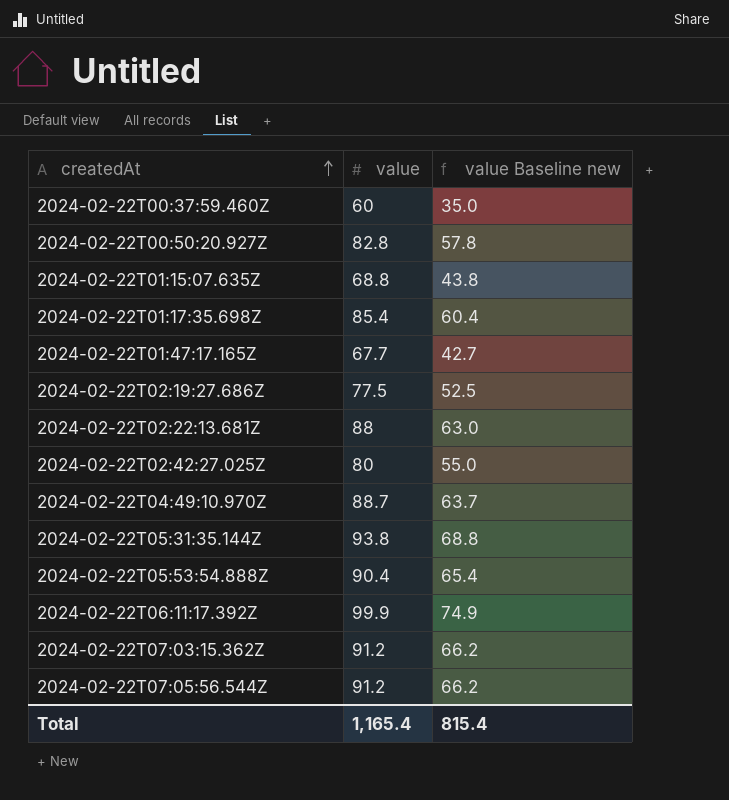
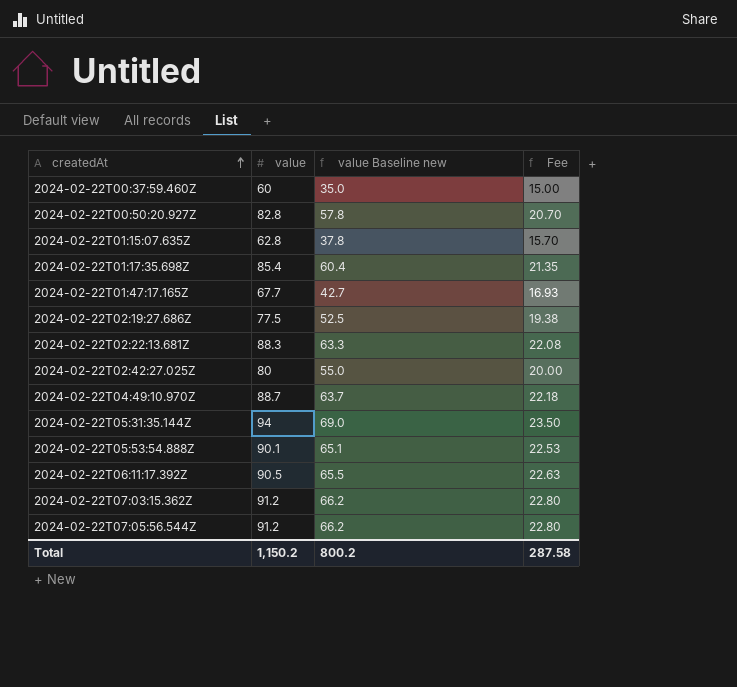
column Fee | formula: none -> [value] * 0.25
2024-02-22T01:15:07.635Z | value: 68.8 -> 62.8
2024-02-22T01:15:07.635Z | value Baseline new: 43.8 -> 37.8
2024-02-22T02:22:13.681Z | value: 88 -> 88.3
2024-02-22T02:22:13.681Z | value Baseline new: 63.0 -> 63.3
2024-02-22T05:31:35.144Z | value: 93.8 -> 94
2024-02-22T05:31:35.144Z | value Baseline new: 68.8 -> 69.0
2024-02-22T05:53:54.888Z | value: 90.4 -> 90.1
2024-02-22T05:53:54.888Z | value Baseline new: 65.4 -> 65.1
2024-02-22T06:11:17.392Z | value: 99.9 -> 90.5
2024-02-22T06:11:17.392Z | value Baseline new: 74.9 -> 65.5
Total | value: 1,165.4 -> 1,150.2
Total | value Baseline new: 815.4 -> 800.2

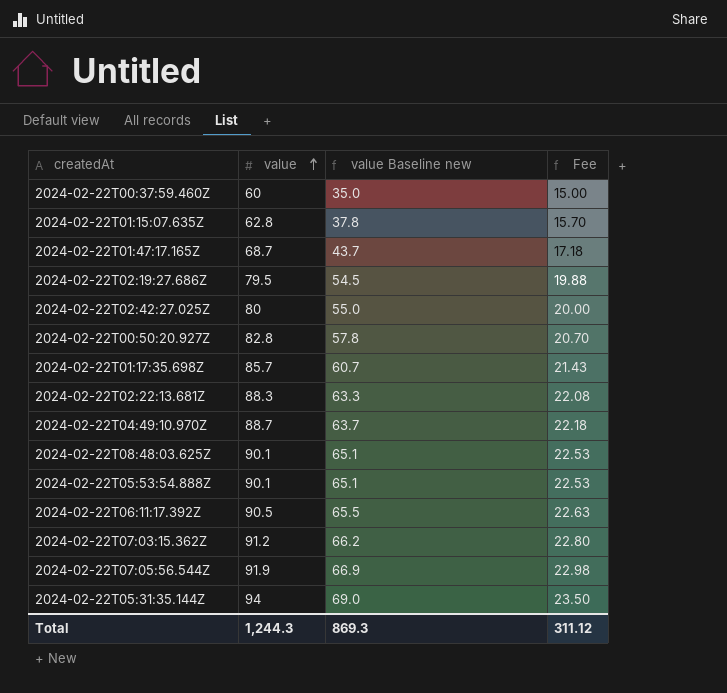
row order: createdAt ascending -> value ascending
2024-02-22T01:47:17.165Z | value: 67.7 -> 68.7
2024-02-22T01:47:17.165Z | value Baseline new: 42.7 -> 43.7
2024-02-22T01:47:17.165Z | Fee: 16.93 -> 17.18
2024-02-22T02:19:27.686Z | value: 77.5 -> 79.5
2024-02-22T02:19:27.686Z | value Baseline new: 52.5 -> 54.5
2024-02-22T02:19:27.686Z | Fee: 19.38 -> 19.88
2024-02-22T01:17:35.698Z | value: 85.4 -> 85.7
2024-02-22T01:17:35.698Z | value Baseline new: 60.4 -> 60.7
2024-02-22T01:17:35.698Z | Fee: 21.35 -> 21.43
row 2024-02-22T08:48:03.625Z: none -> 90.1 | 65.1 | 22.53
2024-02-22T07:05:56.544Z | value: 91.2 -> 91.9
2024-02-22T07:05:56.544Z | value Baseline new: 66.2 -> 66.9
2024-02-22T07:05:56.544Z | Fee: 22.80 -> 22.98
Total | value: 1,150.2 -> 1,244.3
Total | value Baseline new: 800.2 -> 869.3
Total | Fee: 287.58 -> 311.12

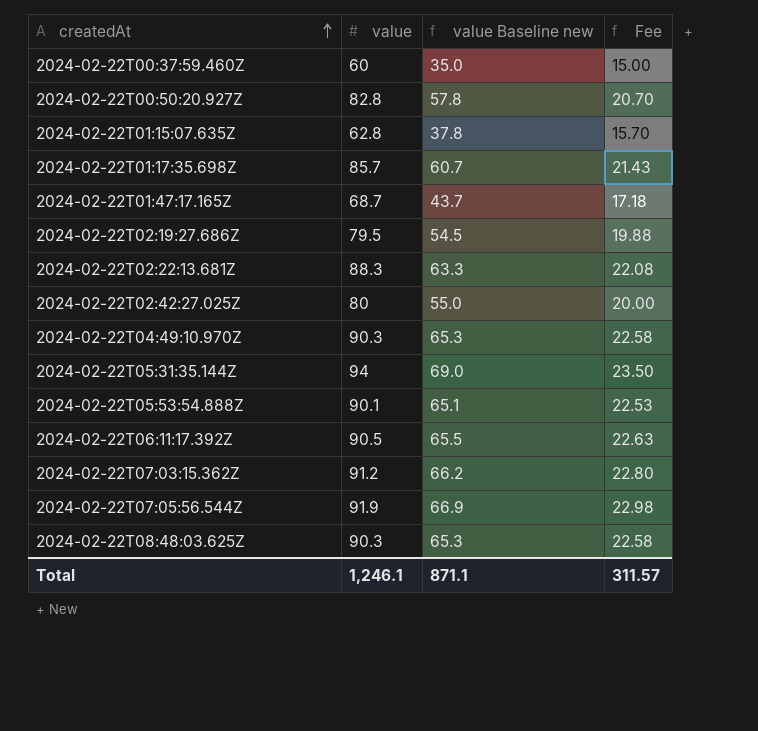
row order: value ascending -> createdAt ascending
2024-02-22T04:49:10.970Z | value: 88.7 -> 90.3
2024-02-22T04:49:10.970Z | value Baseline new: 63.7 -> 65.3
2024-02-22T04:49:10.970Z | Fee: 22.18 -> 22.58
2024-02-22T08:48:03.625Z | value: 90.1 -> 90.3
2024-02-22T08:48:03.625Z | value Baseline new: 65.1 -> 65.3
2024-02-22T08:48:03.625Z | Fee: 22.53 -> 22.58
Total | value: 1,244.3 -> 1,246.1
Total | value Baseline new: 869.3 -> 871.1
Total | Fee: 311.12 -> 311.57

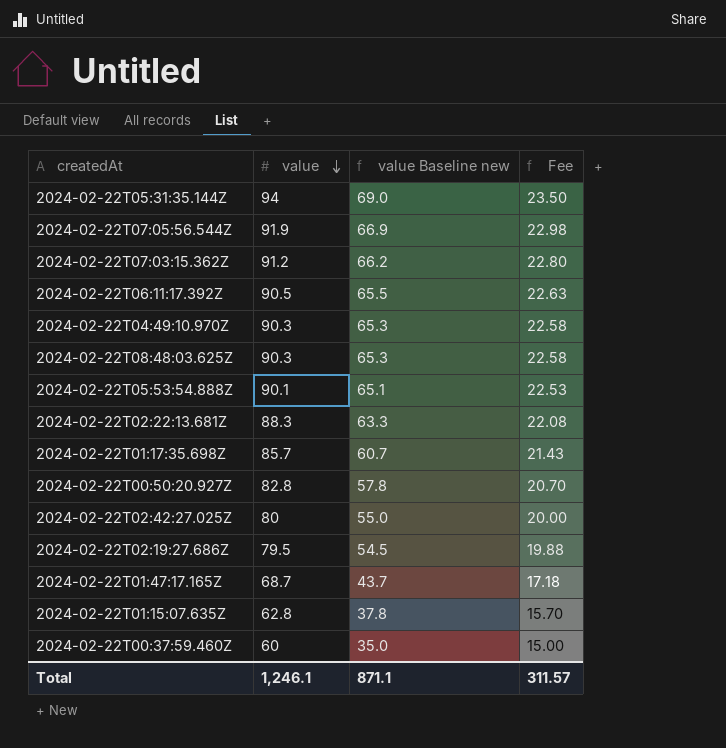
row order: createdAt ascending -> value descending

